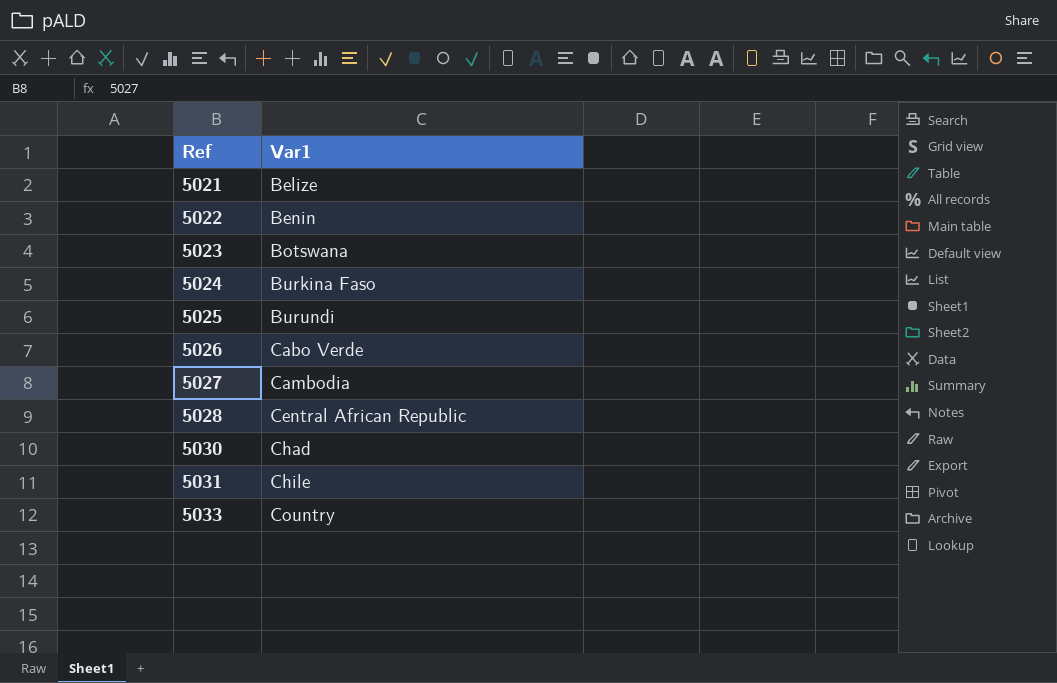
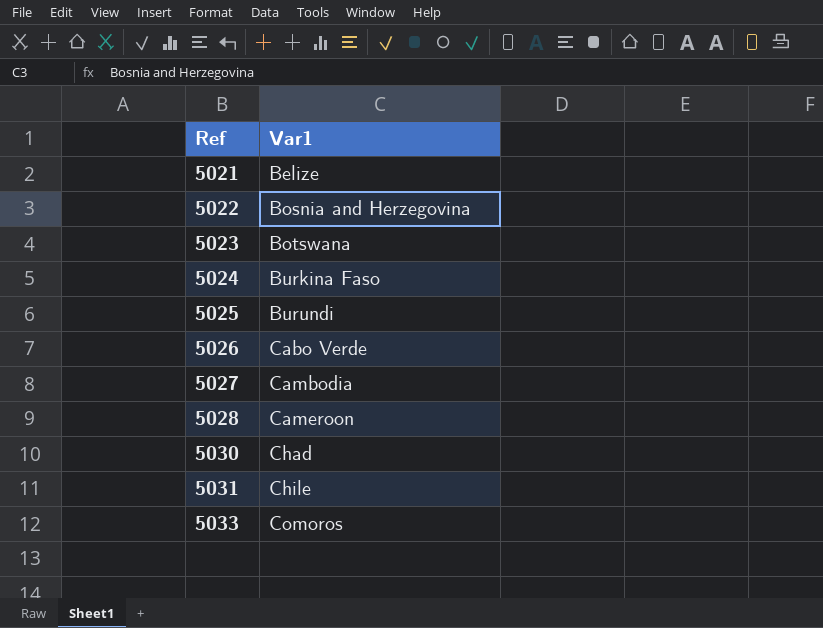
5022 | Var1: Benin -> Bosnia and Herzegovina
5028 | Var1: Central African Republic -> Cameroon
5033 | Var1: Country -> Comoros

